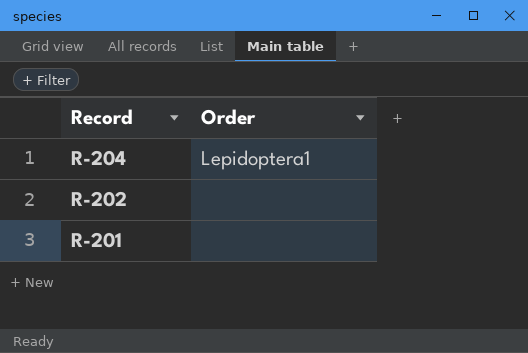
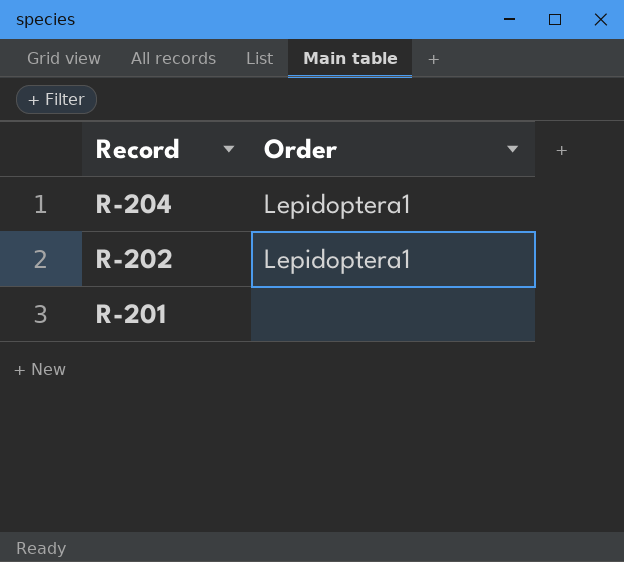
R-202 | Order: none -> Lepidoptera1

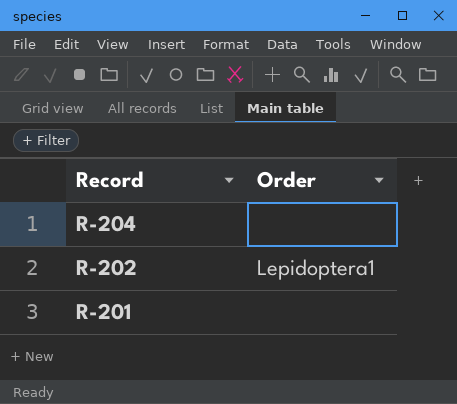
R-204 | Order: Lepidoptera1 -> none

